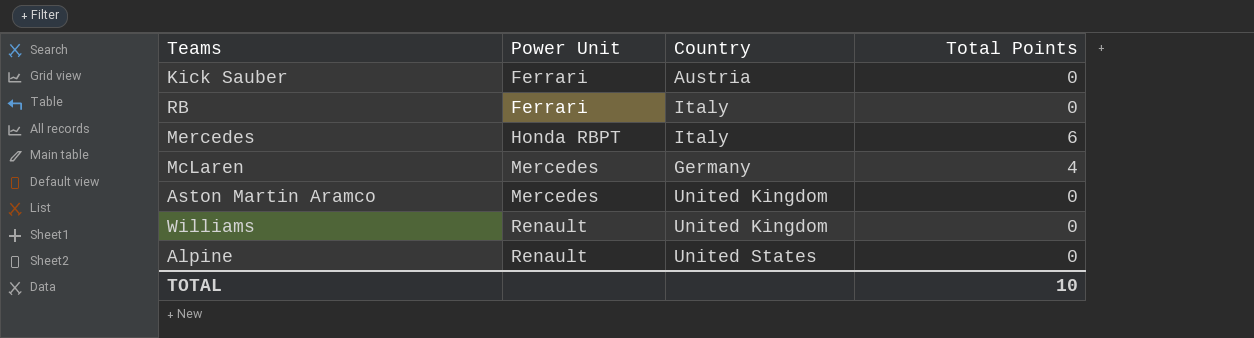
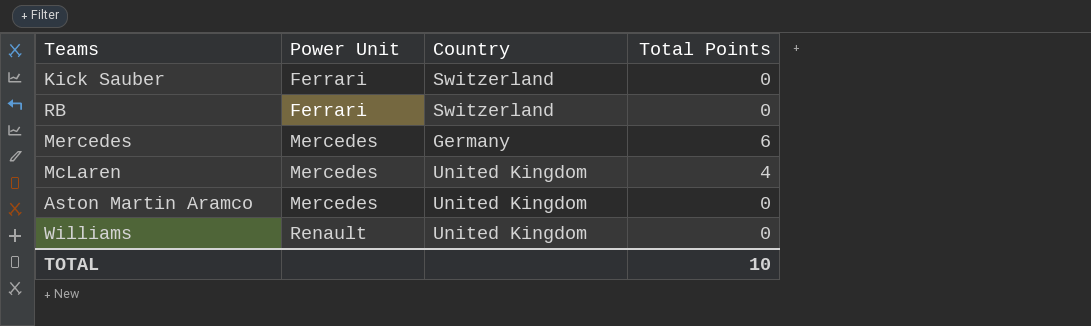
row Alpine: Renault | United States | 0 -> none
Kick Sauber | Country: Austria -> Switzerland
RB | Country: Italy -> Switzerland
Mercedes | Power Unit: Honda RBPT -> Mercedes
Mercedes | Country: Italy -> Germany
McLaren | Country: Germany -> United Kingdom

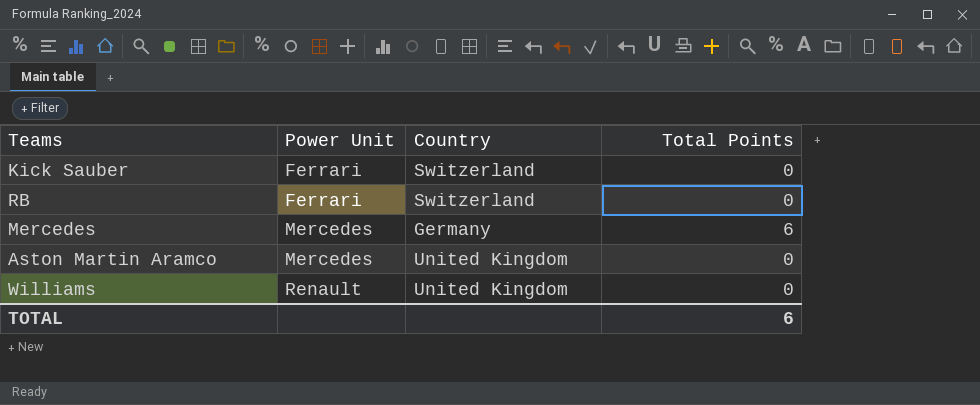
row McLaren: Mercedes | United Kingdom | 4 -> none
TOTAL | Total Points: 10 -> 6

